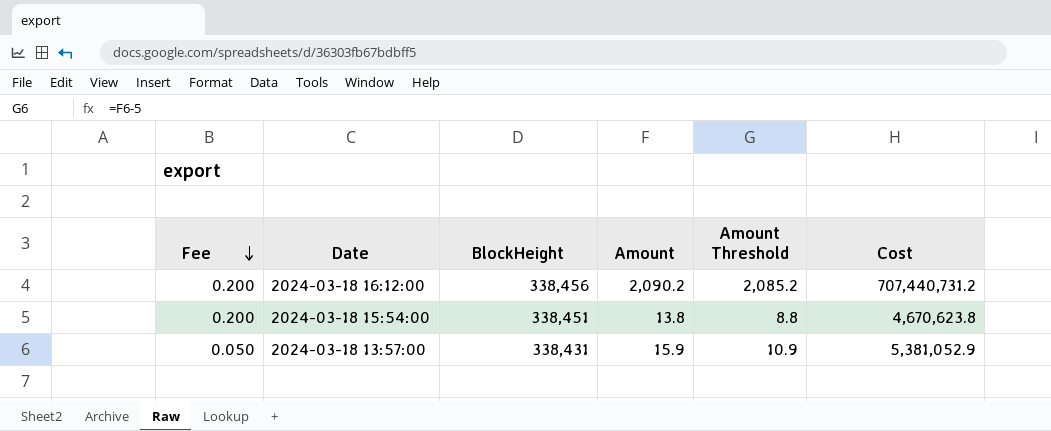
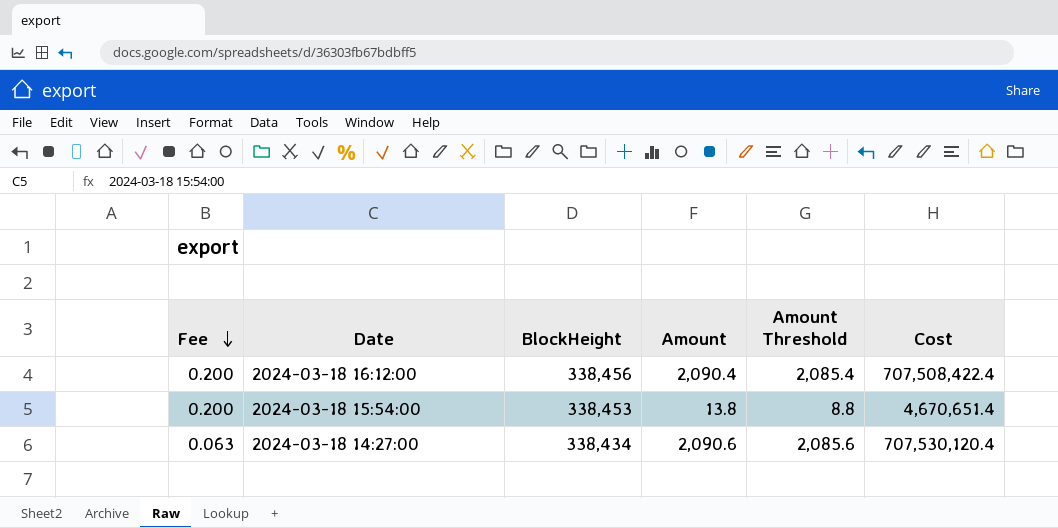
row 2024-03-18 13:57:00: 0.050 | 338,431 | 15.9 | 10.9 | 5,381,052.9 -> none
2024-03-18 16:12:00 | Amount: 2,090.2 -> 2,090.4
2024-03-18 16:12:00 | Amount Threshold: 2,085.2 -> 2,085.4
2024-03-18 16:12:00 | Cost: 707,440,731.2 -> 707,508,422.4
2024-03-18 15:54:00 | BlockHeight: 338,451 -> 338,453
2024-03-18 15:54:00 | Cost: 4,670,623.8 -> 4,670,651.4
row 2024-03-18 14:27:00: none -> 0.063 | 338,434 | 2,090.6 | 2,085.6 | 707,530,120.4

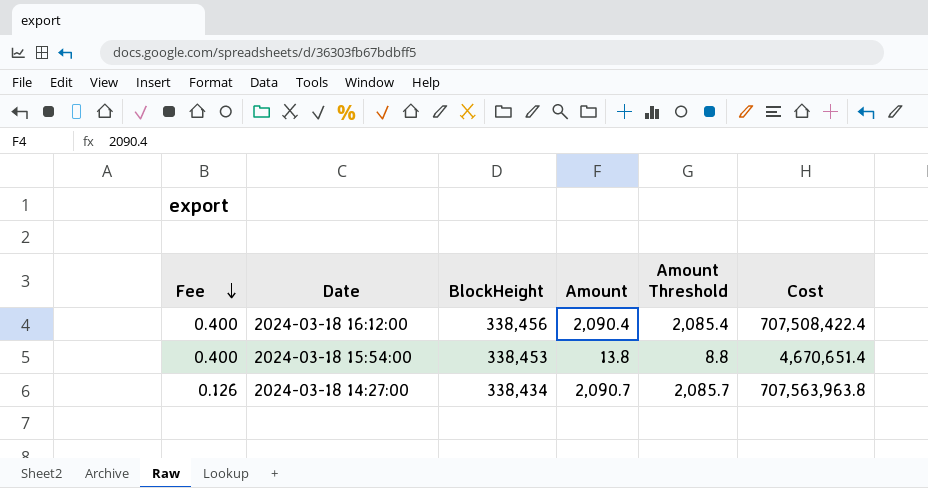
2024-03-18 16:12:00 | Fee: 0.200 -> 0.400
2024-03-18 15:54:00 | Fee: 0.200 -> 0.400
2024-03-18 14:27:00 | Fee: 0.063 -> 0.126
2024-03-18 14:27:00 | Amount: 2,090.6 -> 2,090.7
2024-03-18 14:27:00 | Amount Threshold: 2,085.6 -> 2,085.7
2024-03-18 14:27:00 | Cost: 707,530,120.4 -> 707,563,963.8

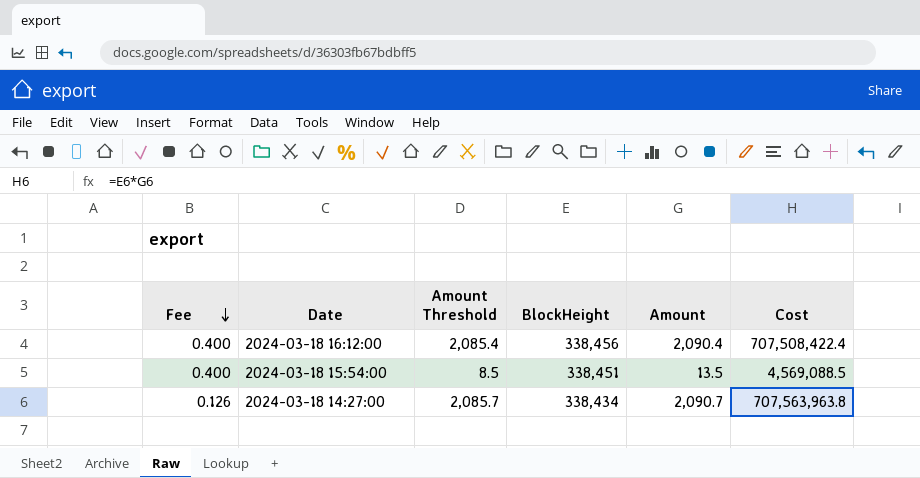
column Amount Threshold | position: 5 -> 3
2024-03-18 15:54:00 | Amount Threshold: 8.8 -> 8.5
2024-03-18 15:54:00 | BlockHeight: 338,453 -> 338,451
2024-03-18 15:54:00 | Amount: 13.8 -> 13.5
2024-03-18 15:54:00 | Cost: 4,670,651.4 -> 4,569,088.5

